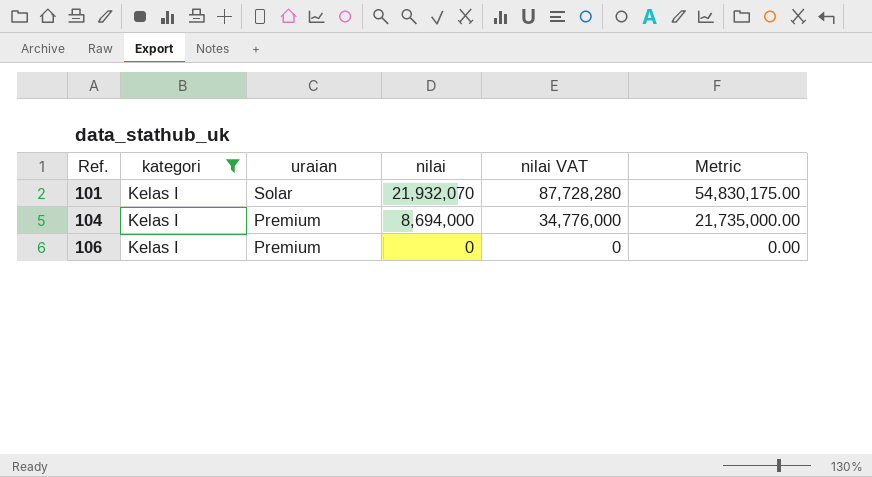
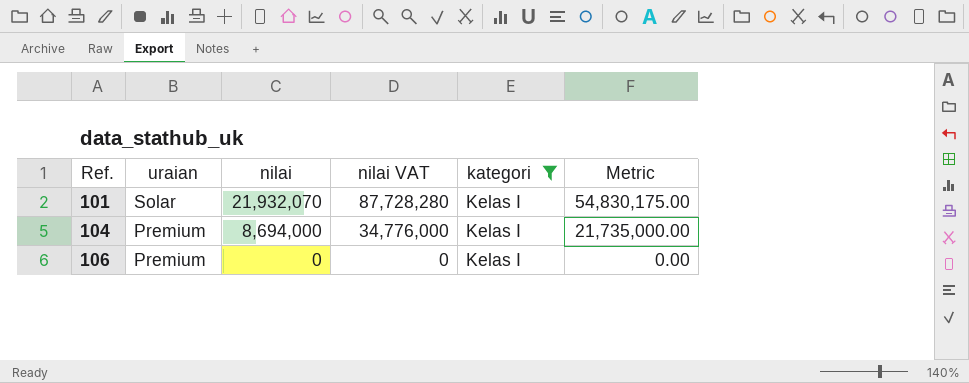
column kategori | position: 2 -> 5

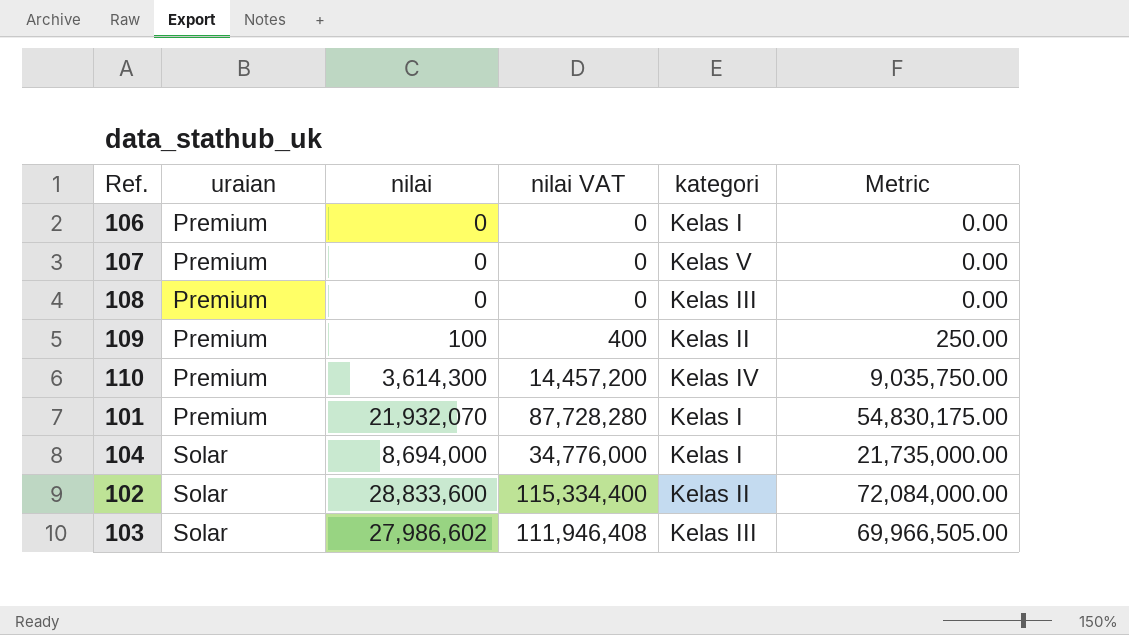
filter: kategori = Kelas I -> none
row order: Ref. ascending -> uraian ascending
101 | uraian: Solar -> Premium
104 | uraian: Premium -> Solar

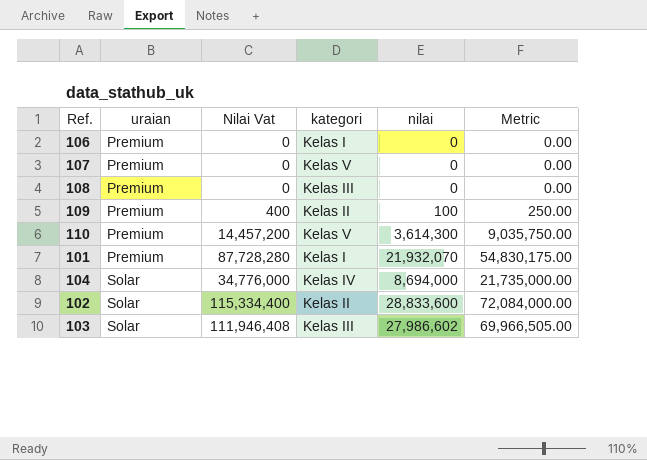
column name: nilai VAT -> Nilai Vat
column nilai | position: 3 -> 5
110 | kategori: Kelas IV -> Kelas V
104 | kategori: Kelas I -> Kelas IV

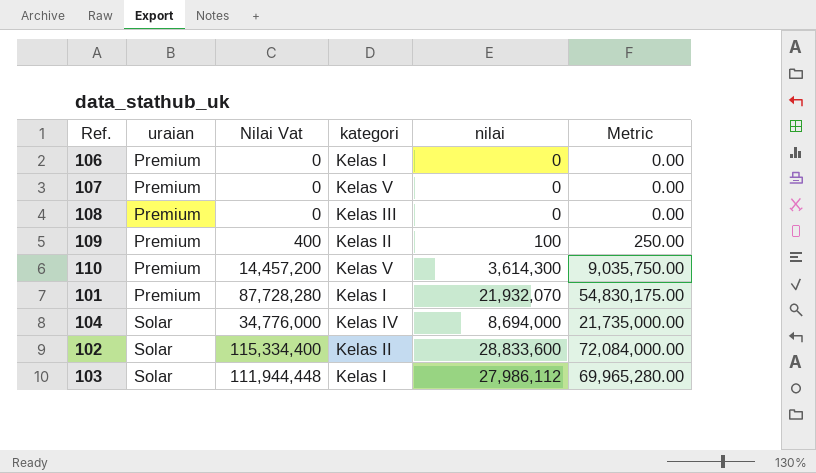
103 | Nilai Vat: 111,946,408 -> 111,944,448
103 | kategori: Kelas III -> Kelas I
103 | nilai: 27,986,602 -> 27,986,112
103 | Metric: 69,966,505.00 -> 69,965,280.00

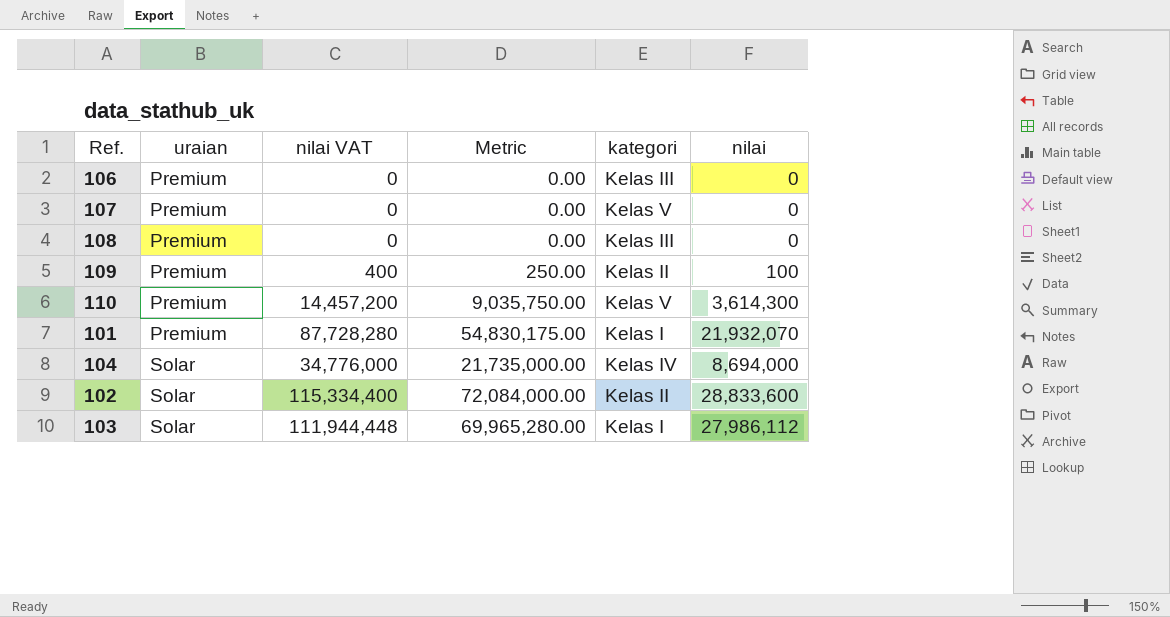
column name: Nilai Vat -> nilai VAT
column Metric | position: 6 -> 4
106 | kategori: Kelas I -> Kelas III

